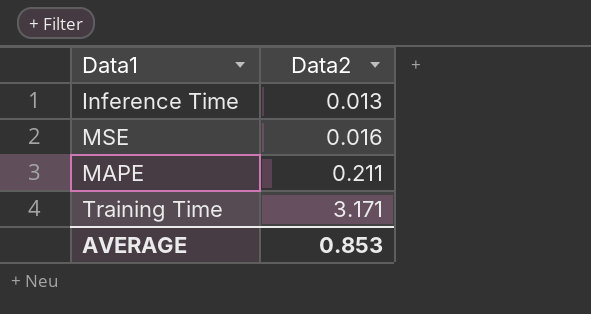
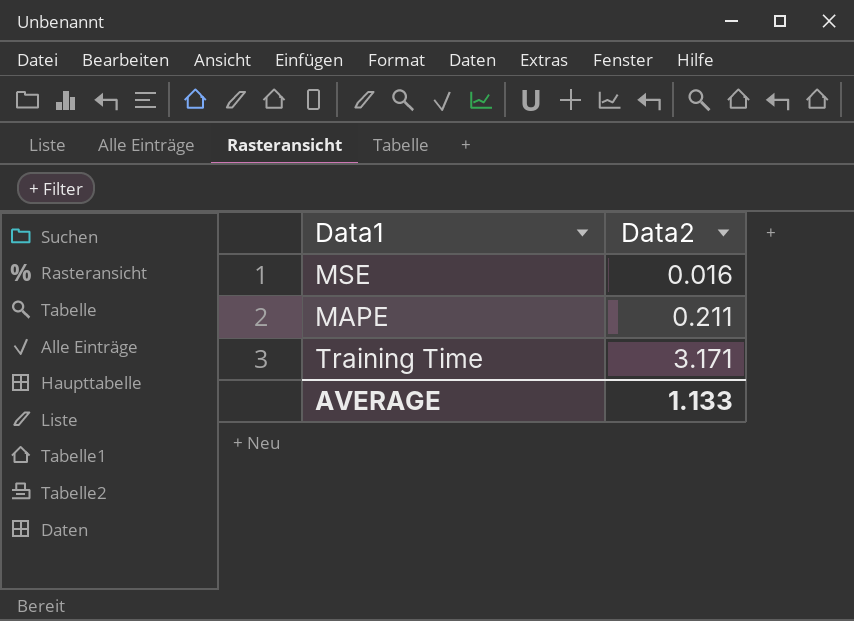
row Inference Time: 0.013 -> none
AVERAGE | Data2: 0.853 -> 1.133

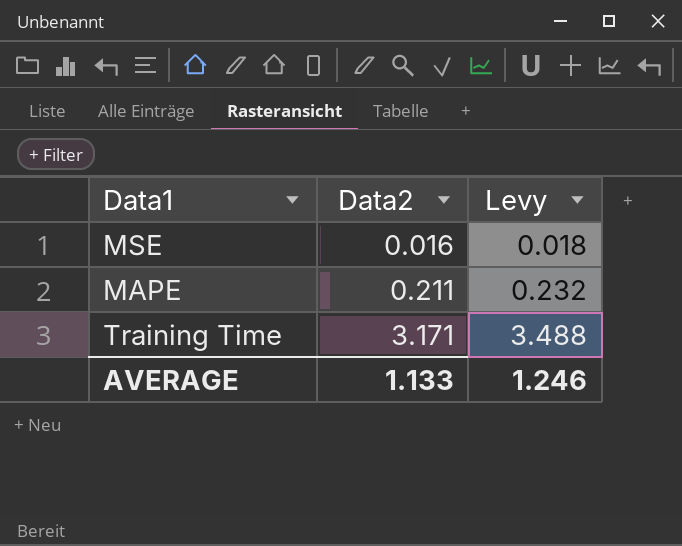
column Levy | formula: none -> [Data2] * 1.1

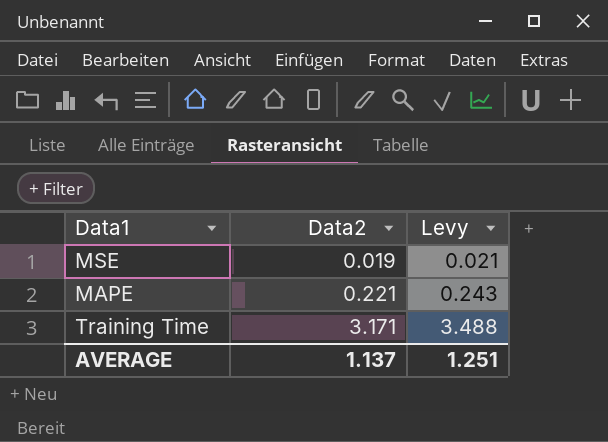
MSE | Data2: 0.016 -> 0.019
MSE | Levy: 0.018 -> 0.021
MAPE | Data2: 0.211 -> 0.221
MAPE | Levy: 0.232 -> 0.243
AVERAGE | Data2: 1.133 -> 1.137
AVERAGE | Levy: 1.246 -> 1.251

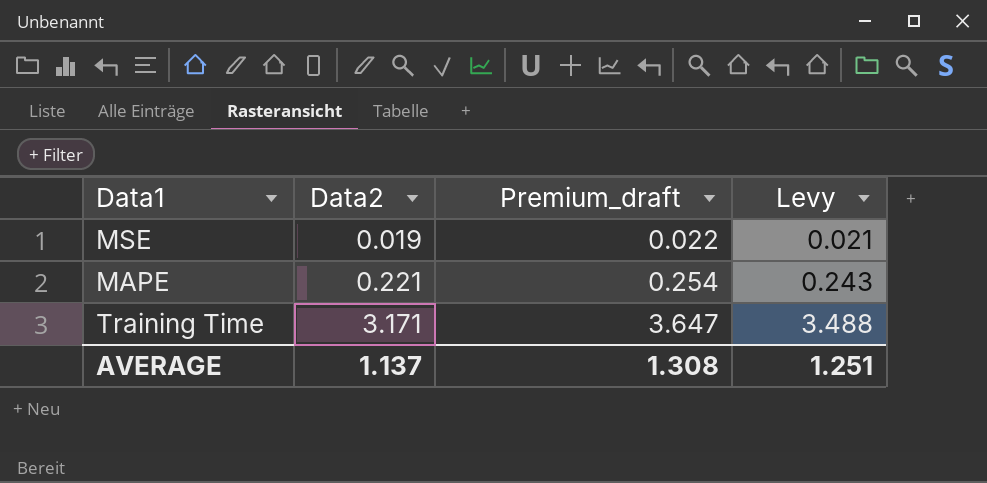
column Premium_draft | formula: none -> [Data2] * 1.15

